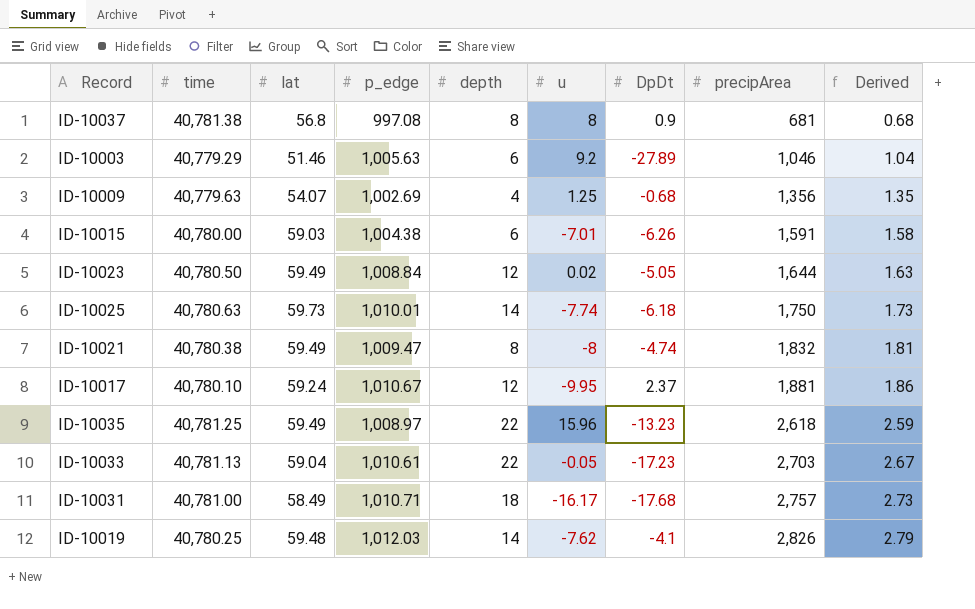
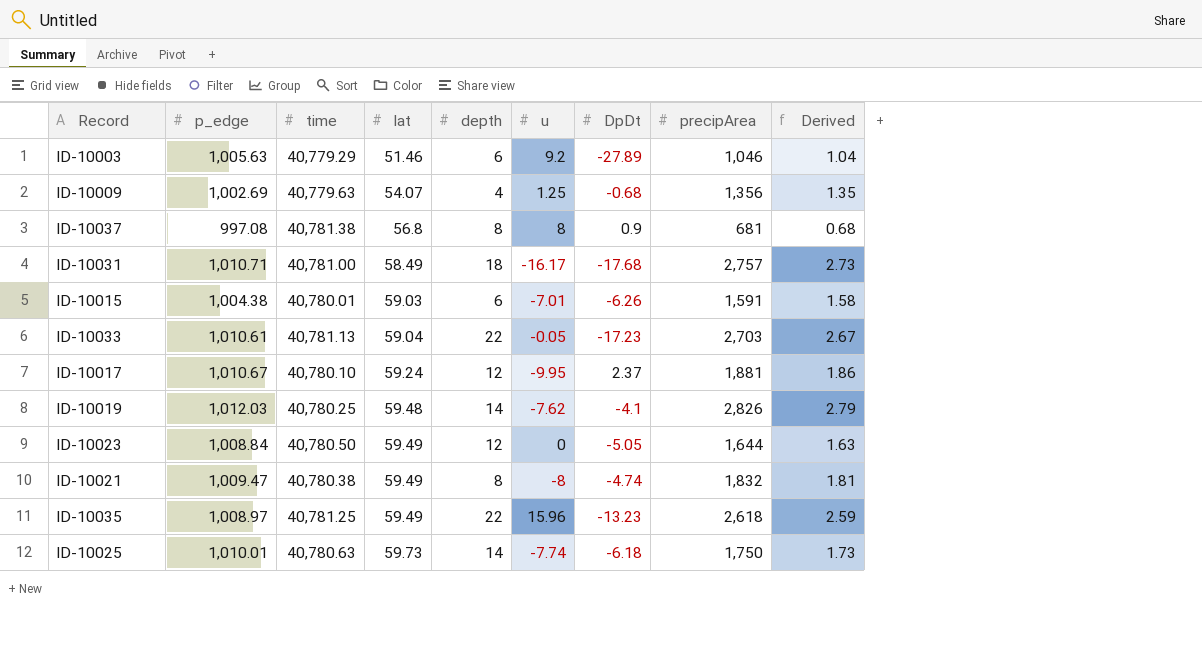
row order: precipArea ascending -> lat ascending
column p_edge | position: 4 -> 2
ID-10015 | time: 40,780.00 -> 40,780.01
ID-10023 | u: 0.02 -> 0

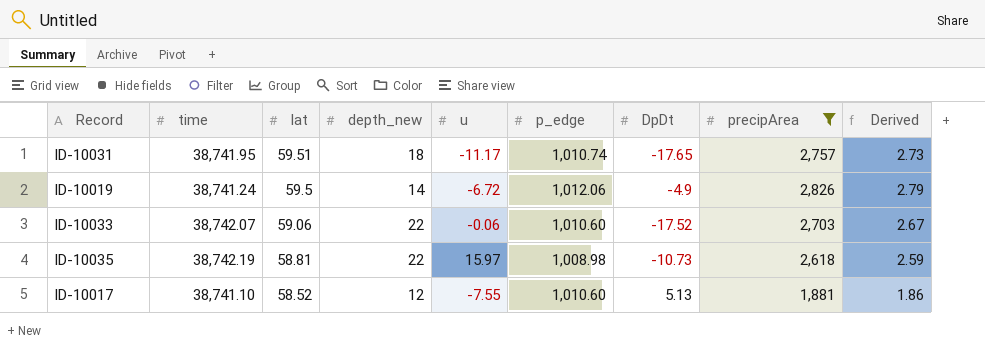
filter: none -> precipArea >= 1,881
row order: lat ascending -> lat descending
column name: depth -> depth_new
column p_edge | position: 2 -> 6
ID-10031 | time: 40,781.00 -> 38,741.95
ID-10031 | lat: 58.49 -> 59.51
ID-10031 | u: -16.17 -> -11.17
ID-10031 | p_edge: 1,010.71 -> 1,010.74
ID-10031 | DpDt: -17.68 -> -17.65
ID-10019 | time: 40,780.25 -> 38,741.24
ID-10019 | lat: 59.48 -> 59.5
ID-10019 | u: -7.62 -> -6.72
ID-10019 | p_edge: 1,012.03 -> 1,012.06
ID-10019 | DpDt: -4.1 -> -4.9
ID-10033 | time: 40,781.13 -> 38,742.07
ID-10033 | lat: 59.04 -> 59.06
ID-10033 | u: -0.05 -> -0.06
ID-10033 | p_edge: 1,010.61 -> 1,010.60
ID-10033 | DpDt: -17.23 -> -17.52
ID-10035 | time: 40,781.25 -> 38,742.19
ID-10035 | lat: 59.49 -> 58.81
ID-10035 | u: 15.96 -> 15.97
ID-10035 | p_edge: 1,008.97 -> 1,008.98
ID-10035 | DpDt: -13.23 -> -10.73
ID-10017 | time: 40,780.10 -> 38,741.10
ID-10017 | lat: 59.24 -> 58.52
ID-10017 | u: -9.95 -> -7.55
ID-10017 | p_edge: 1,010.67 -> 1,010.60
ID-10017 | DpDt: 2.37 -> 5.13

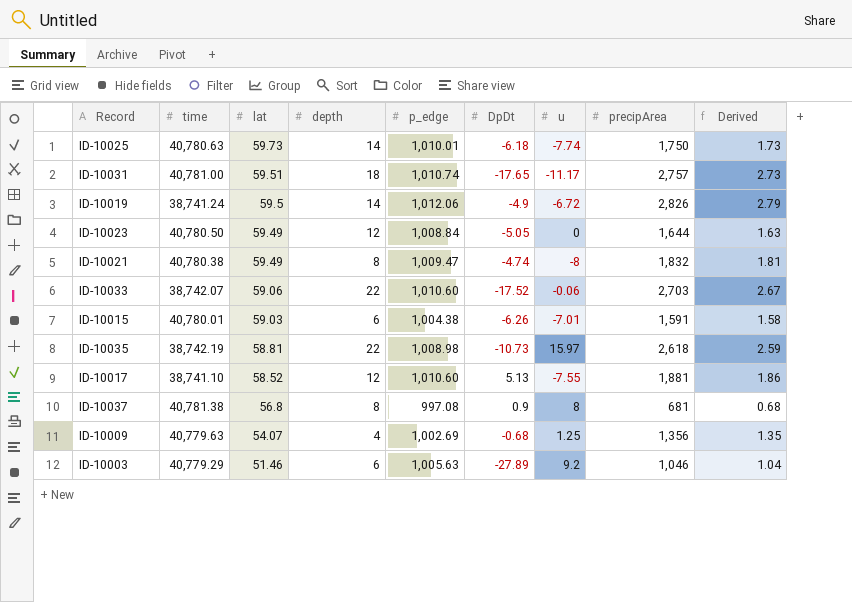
filter: precipArea >= 1,881 -> none
column name: depth_new -> depth
column u | position: 5 -> 7
ID-10031 | time: 38,741.95 -> 40,781.00

